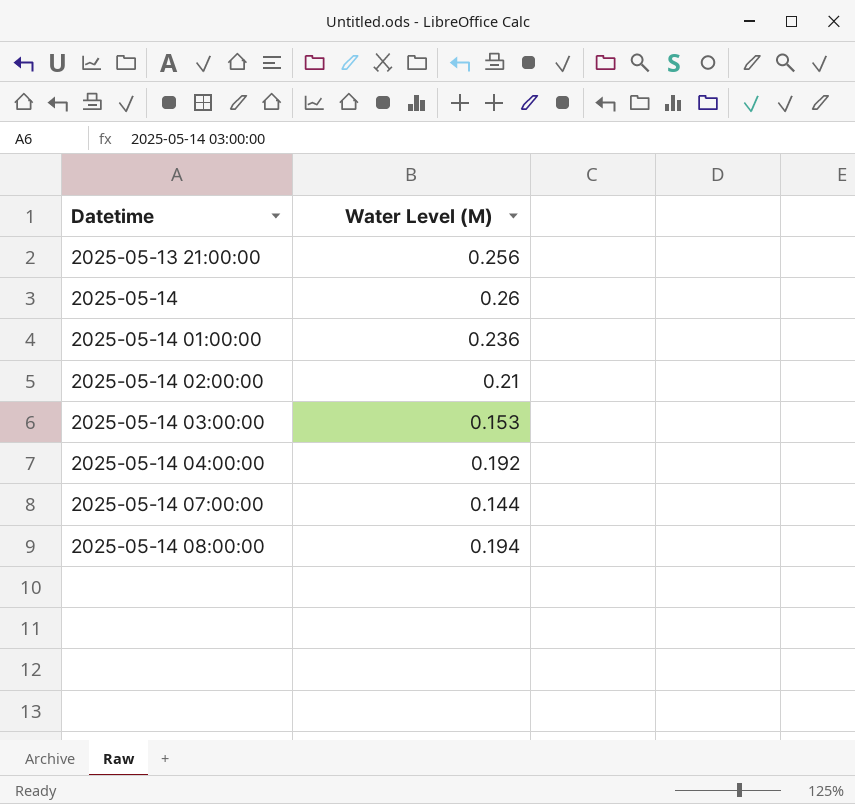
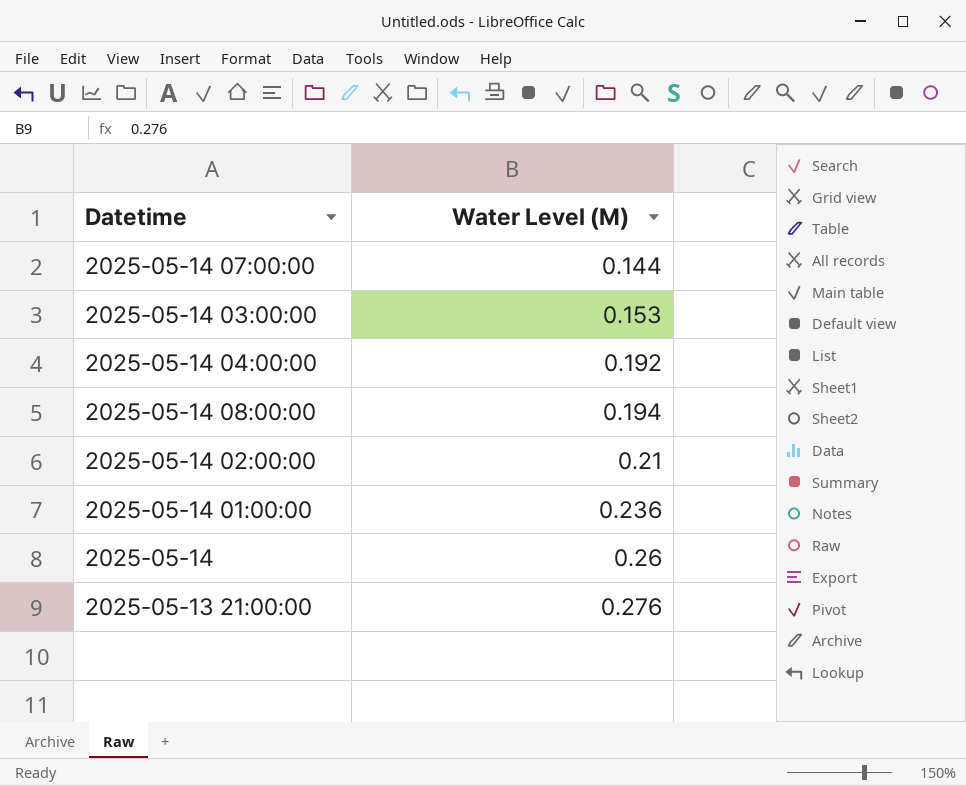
row order: Datetime ascending -> Water Level (M) ascending
2025-05-13 21:00:00 | Water Level (M): 0.256 -> 0.276

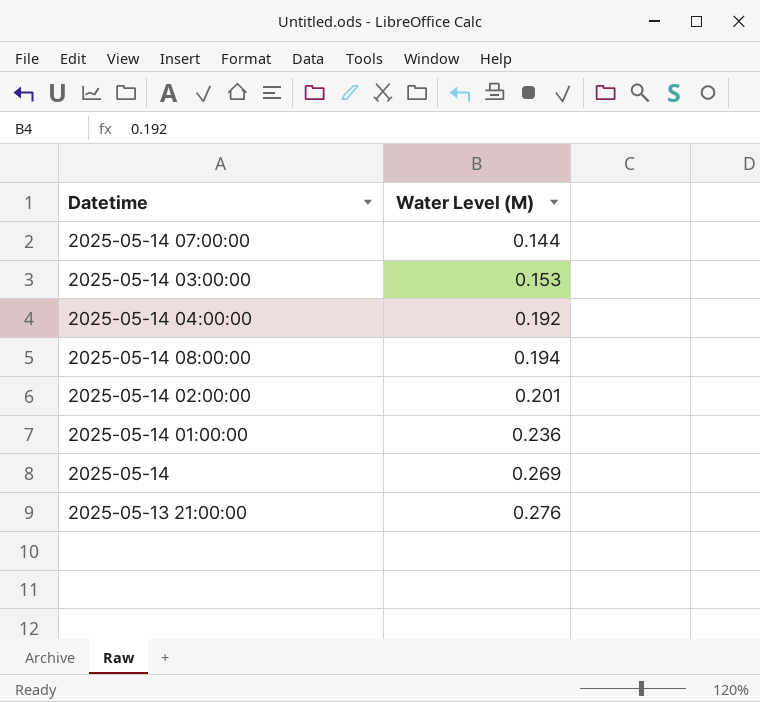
2025-05-14 02:00:00 | Water Level (M): 0.21 -> 0.201
2025-05-14 | Water Level (M): 0.26 -> 0.269

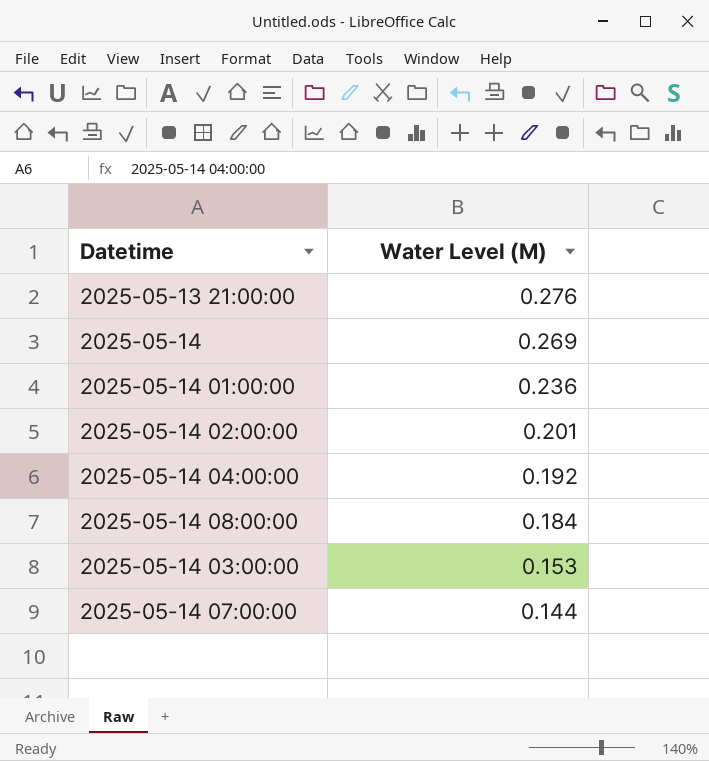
row order: Water Level (M) ascending -> Water Level (M) descending
2025-05-14 08:00:00 | Water Level (M): 0.194 -> 0.184

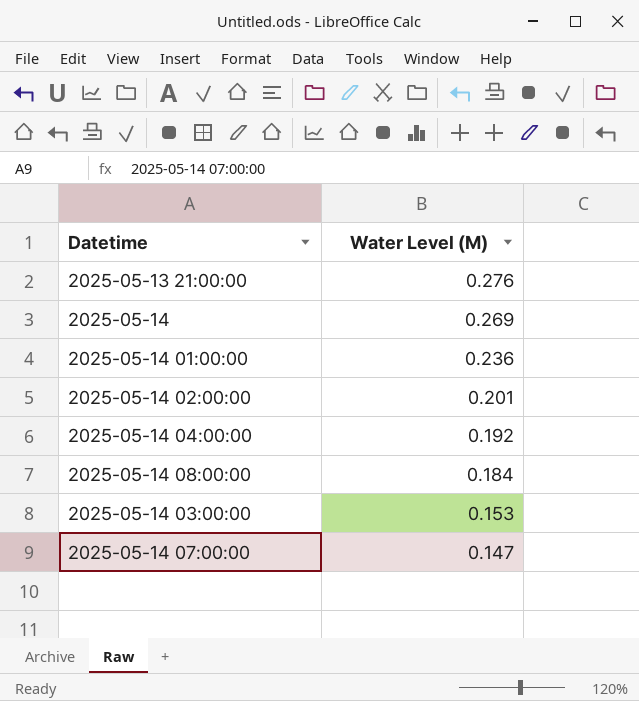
2025-05-14 07:00:00 | Water Level (M): 0.144 -> 0.147

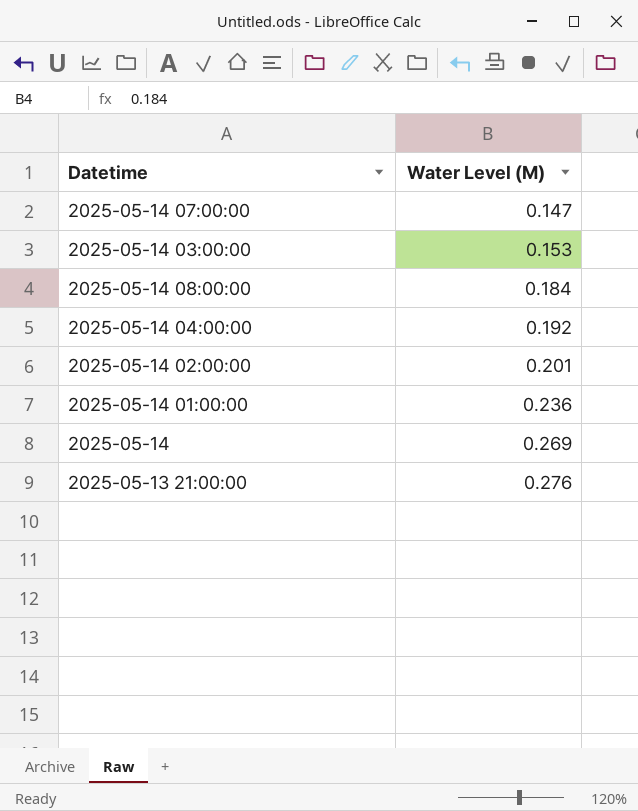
row order: Water Level (M) descending -> Water Level (M) ascending

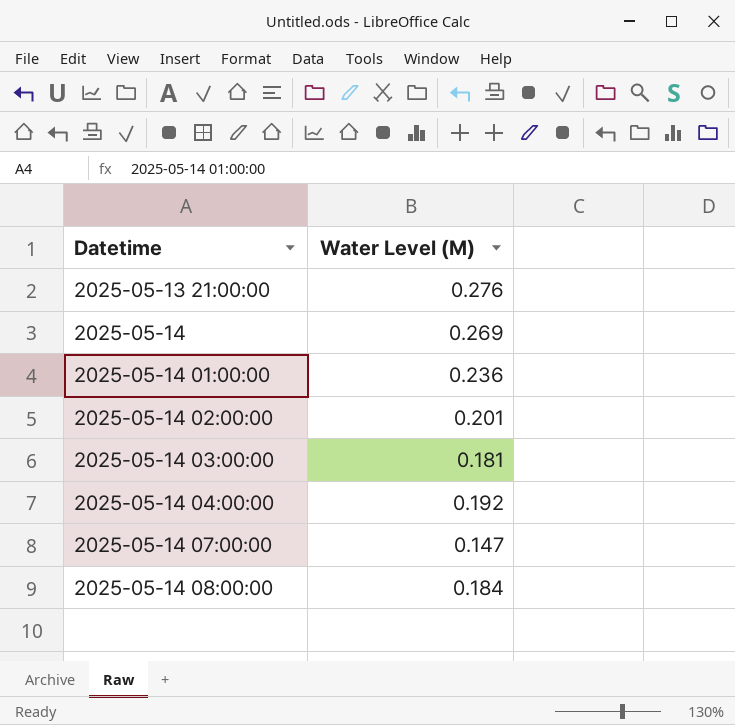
row order: Water Level (M) ascending -> Datetime ascending
2025-05-14 03:00:00 | Water Level (M): 0.153 -> 0.181

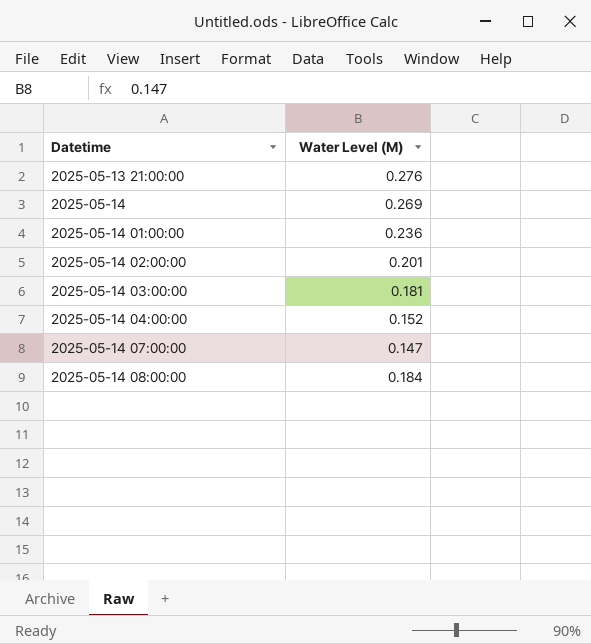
2025-05-14 04:00:00 | Water Level (M): 0.192 -> 0.152

